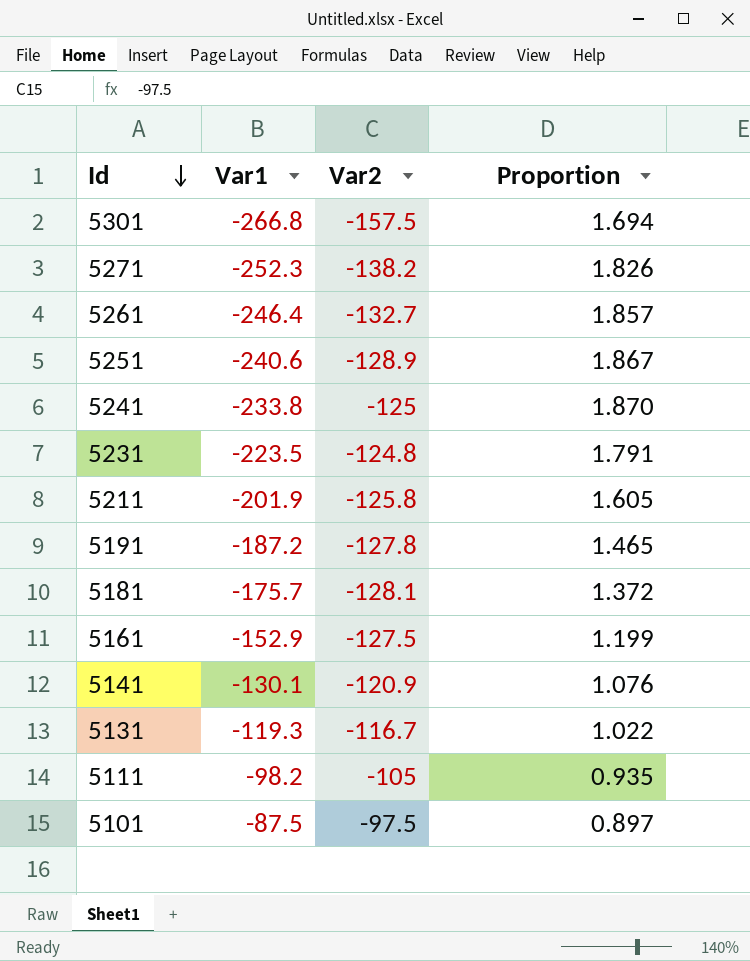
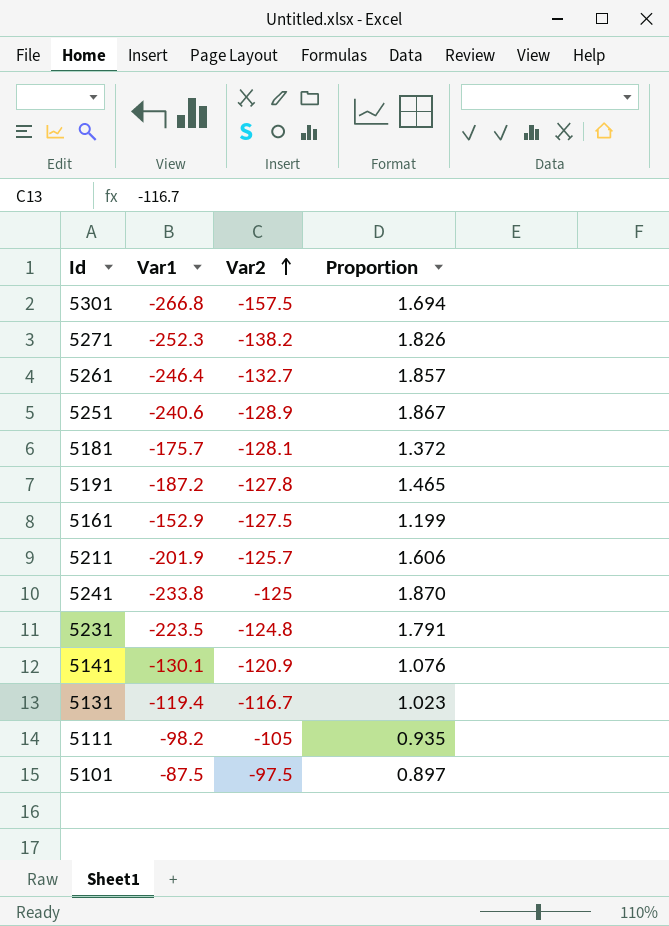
row order: Id descending -> Var2 ascending
5211 | Var2: -125.8 -> -125.7
5211 | Proportion: 1.605 -> 1.606
5131 | Var1: -119.3 -> -119.4
5131 | Proportion: 1.022 -> 1.023

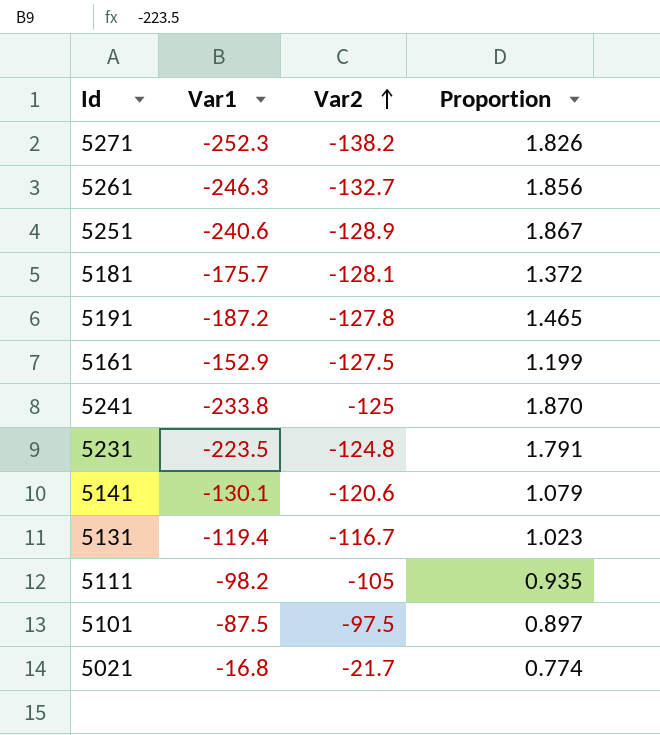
row 5301: -266.8 | -157.5 | 1.694 -> none
row 5211: -201.9 | -125.7 | 1.606 -> none
5261 | Var1: -246.4 -> -246.3
5261 | Proportion: 1.857 -> 1.856
5141 | Var2: -120.9 -> -120.6
5141 | Proportion: 1.076 -> 1.079
row 5021: none -> -16.8 | -21.7 | 0.774

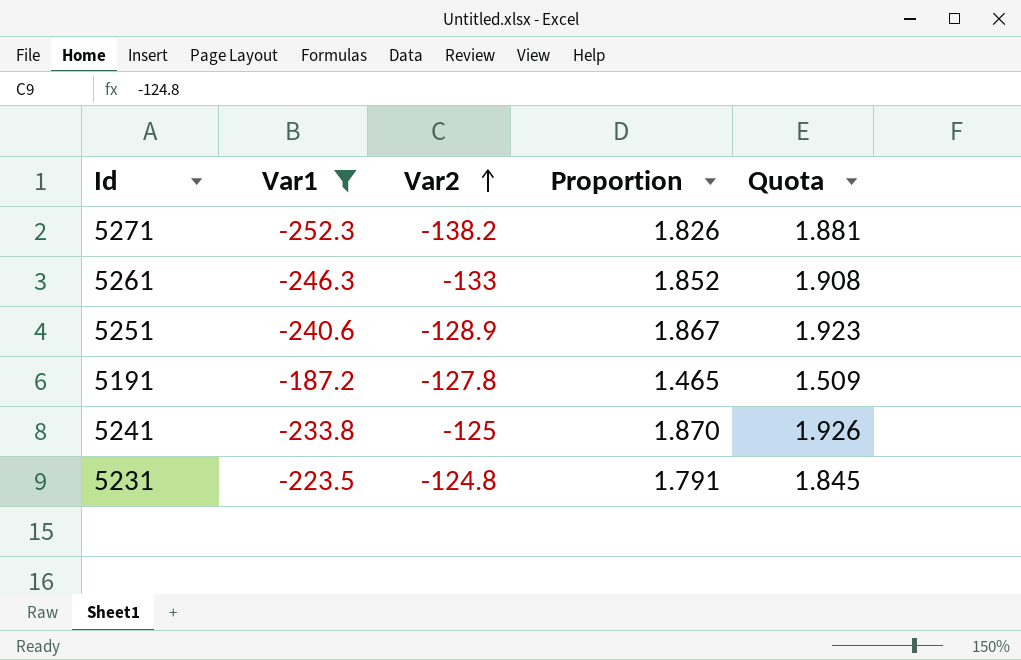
filter: none -> Var1 <= -187.2
column Quota | formula: none -> [Proportion] * 1.03
5261 | Var2: -132.7 -> -133
5261 | Proportion: 1.856 -> 1.852

